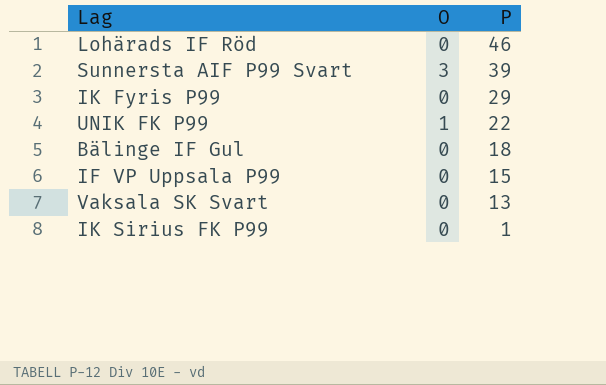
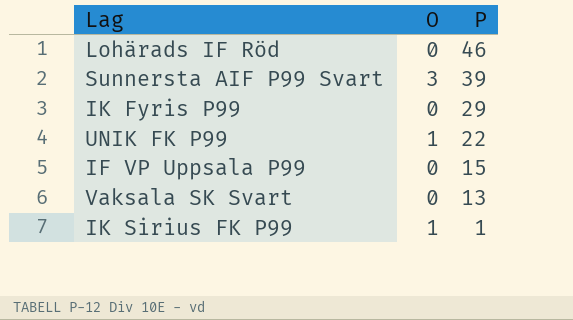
row Bälinge IF Gul: 0 | 18 -> none
IK Sirius FK P99 | O: 0 -> 1

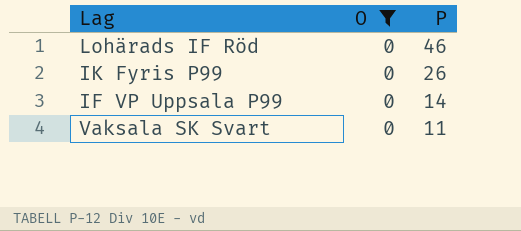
filter: none -> O = 0
IK Fyris P99 | P: 29 -> 26
IF VP Uppsala P99 | P: 15 -> 14
Vaksala SK Svart | P: 13 -> 11

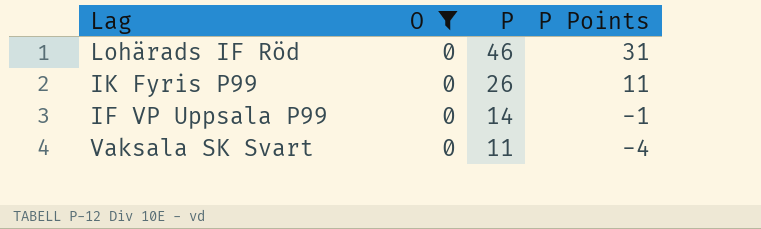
column P Points | formula: none -> [P] - 15

